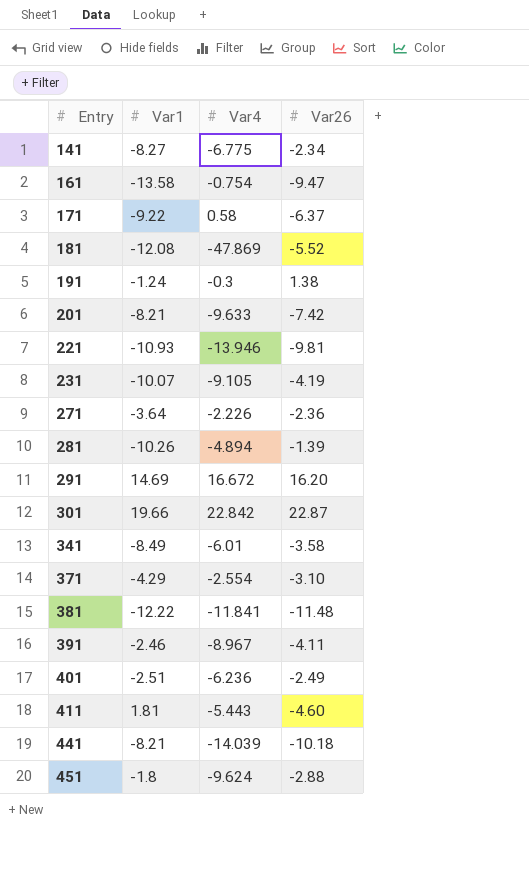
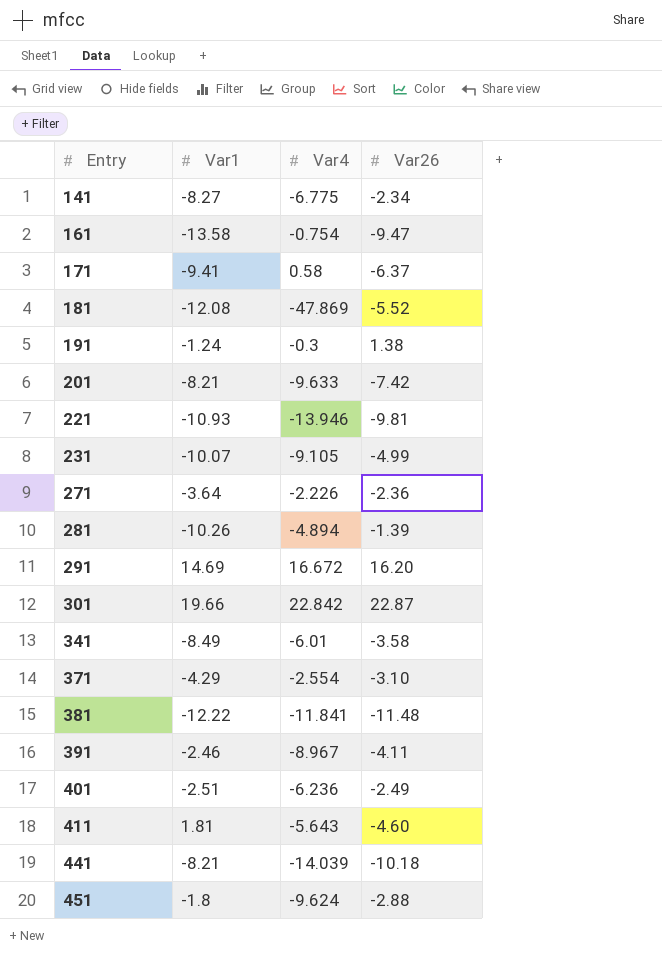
171 | Var1: -9.22 -> -9.41
231 | Var26: -4.19 -> -4.99
411 | Var4: -5.443 -> -5.643

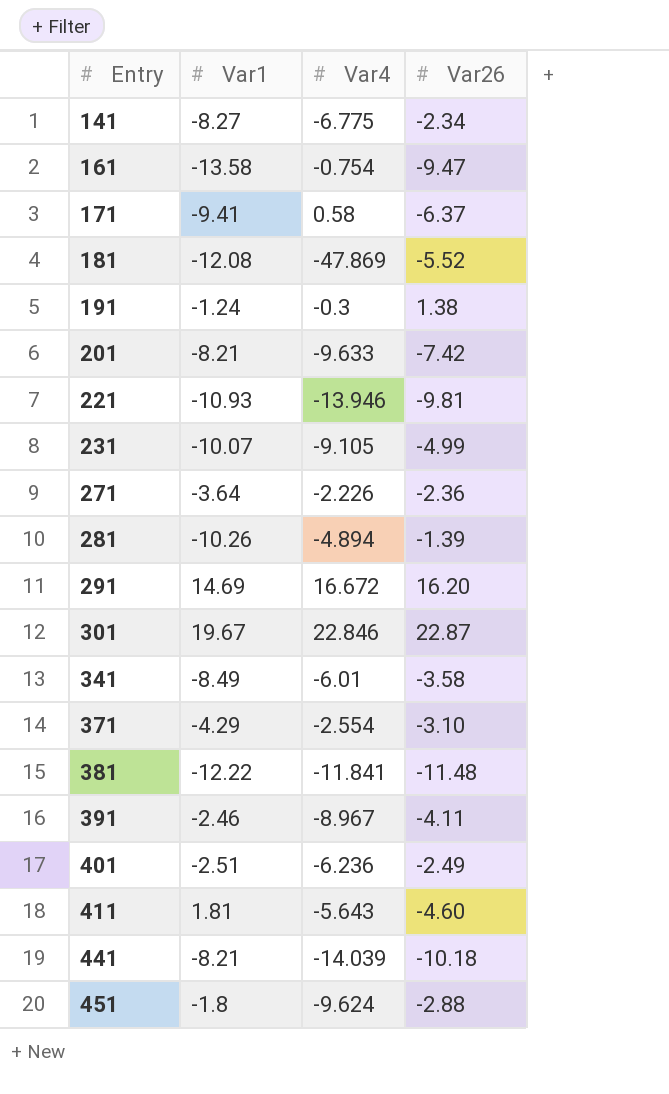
301 | Var1: 19.66 -> 19.67
301 | Var4: 22.842 -> 22.846

